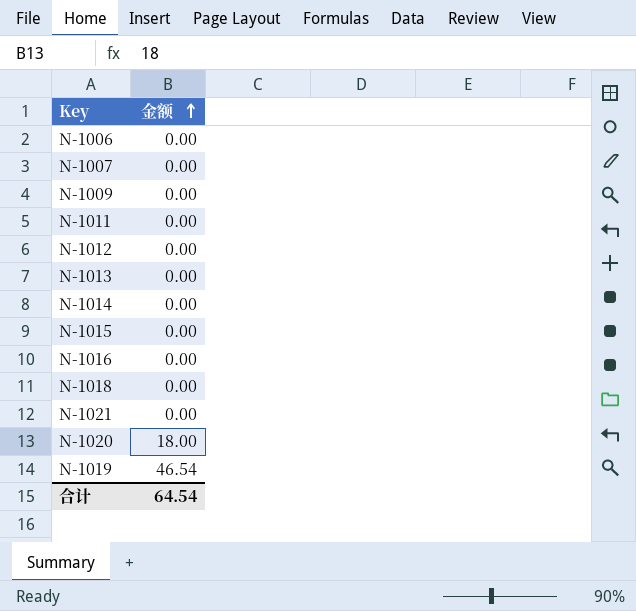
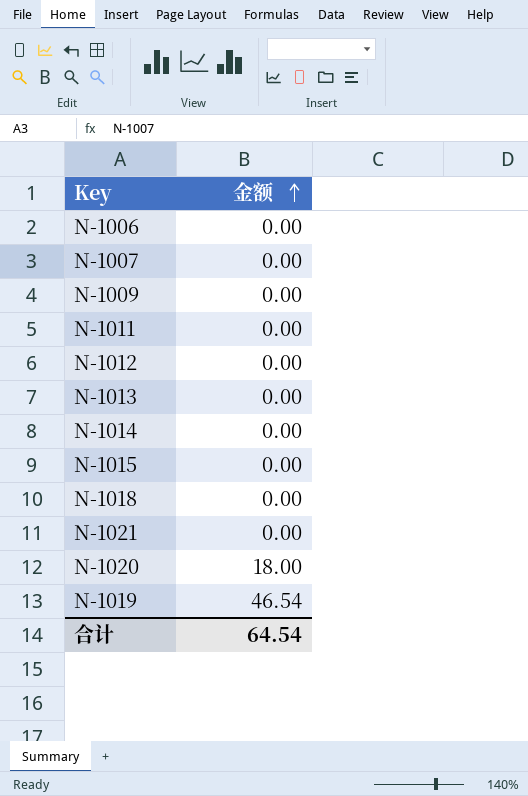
row N-1016: 0.00 -> none

